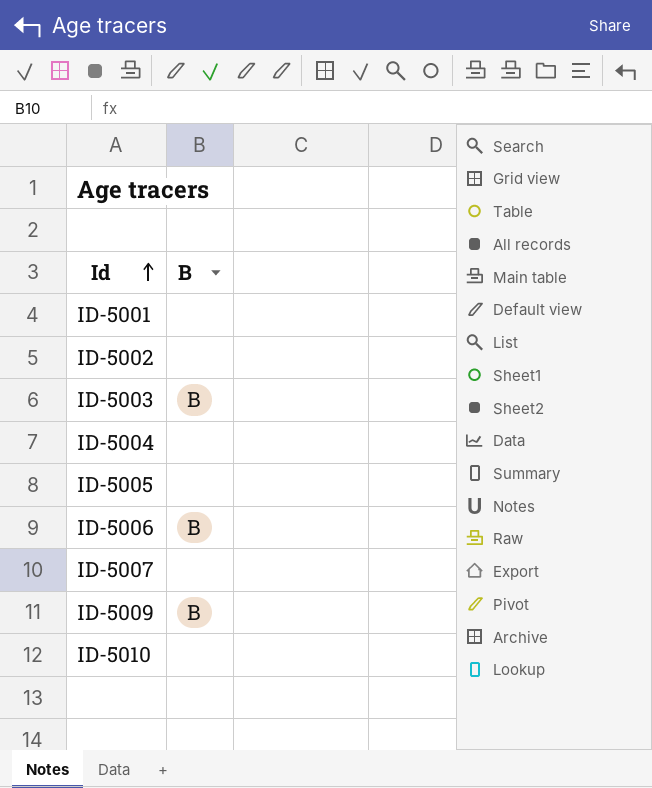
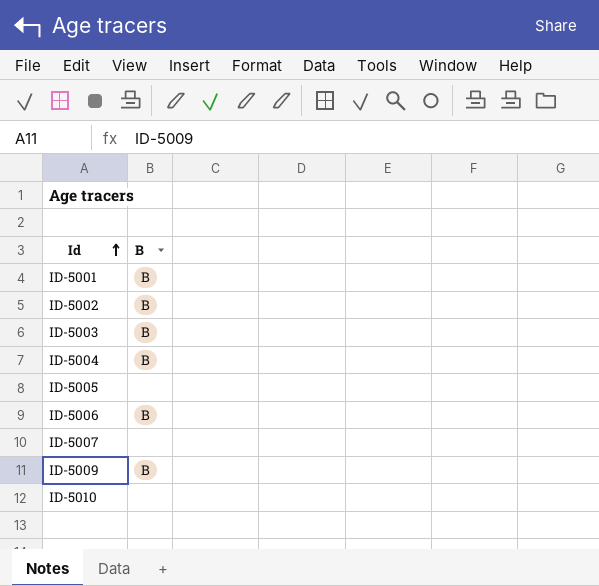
ID-5001 | B: none -> B
ID-5002 | B: none -> B
ID-5004 | B: none -> B

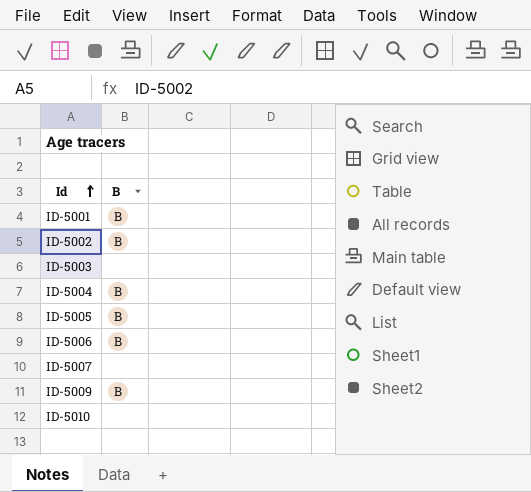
ID-5003 | B: B -> none
ID-5005 | B: none -> B

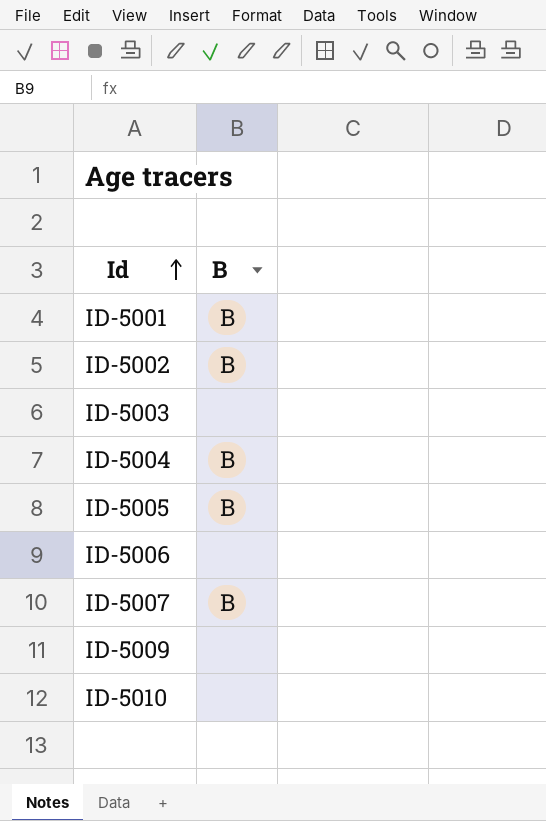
ID-5006 | B: B -> none
ID-5007 | B: none -> B
ID-5009 | B: B -> none

